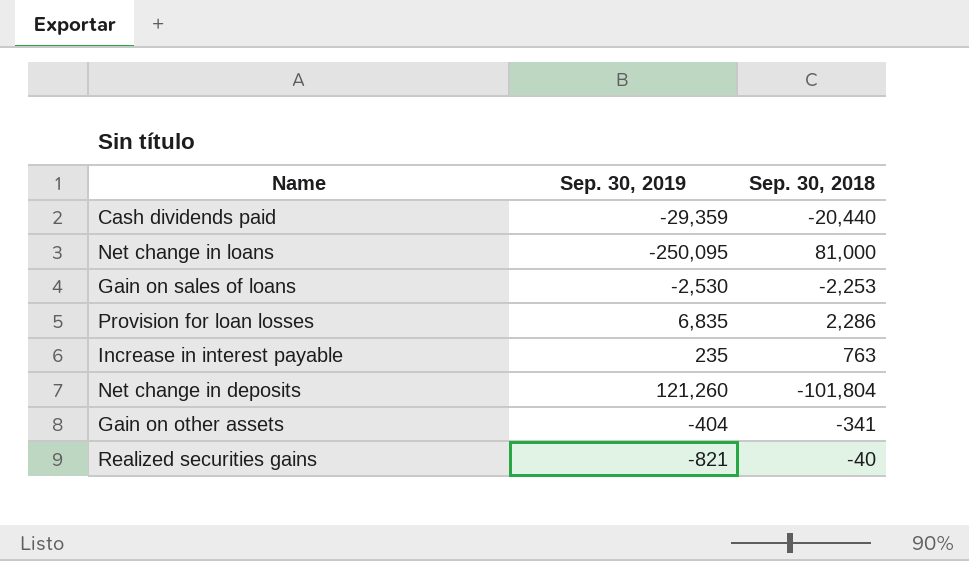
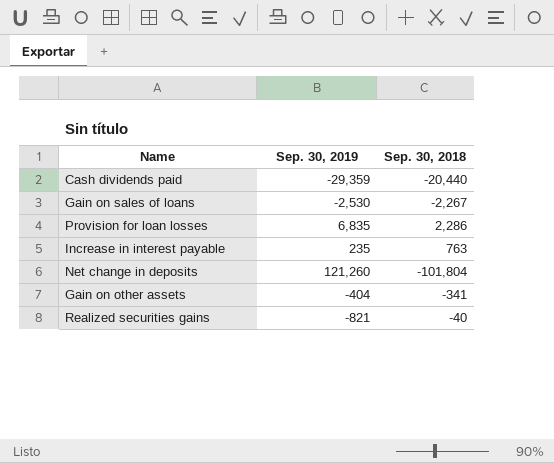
row Net change in loans: -250,095 | 81,000 -> none
Gain on sales of loans | Sep. 30, 2018: -2,253 -> -2,267

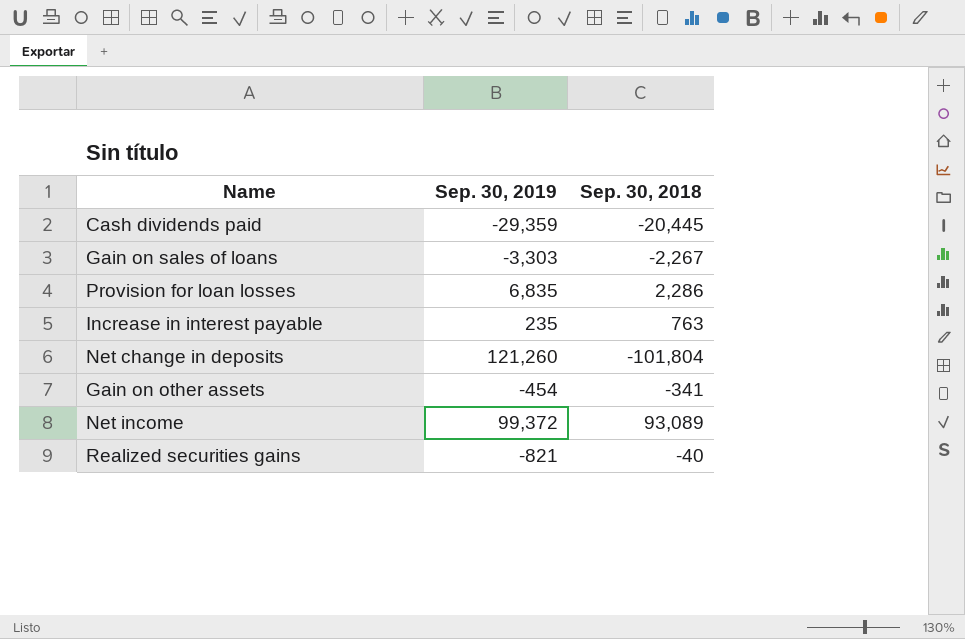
Cash dividends paid | Sep. 30, 2018: -20,440 -> -20,445
Gain on sales of loans | Sep. 30, 2019: -2,530 -> -3,303
Gain on other assets | Sep. 30, 2019: -404 -> -454
row Net income: none -> 99,372 | 93,089

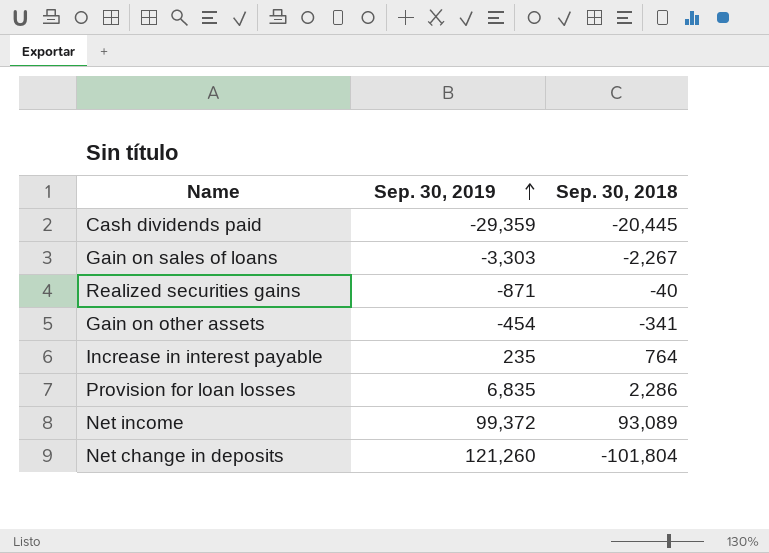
row order: none -> Sep. 30, 2019 ascending
Realized securities gains | Sep. 30, 2019: -821 -> -871
Increase in interest payable | Sep. 30, 2018: 763 -> 764

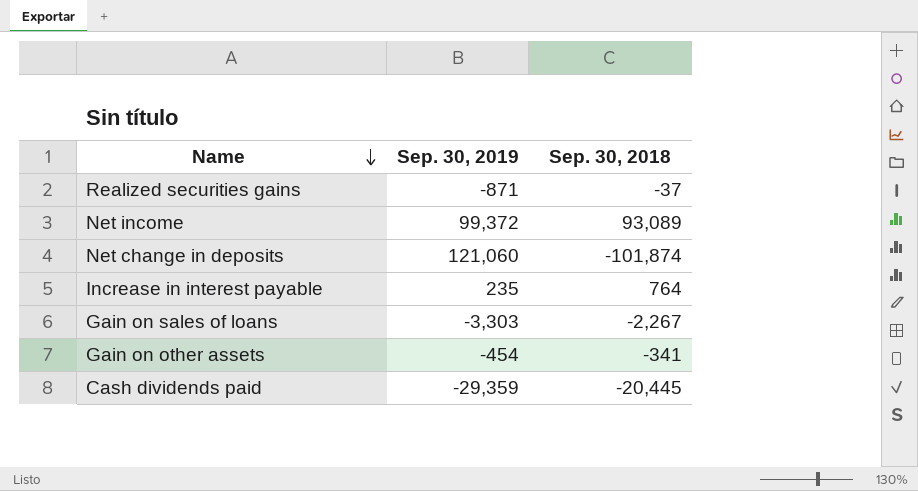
row order: Sep. 30, 2019 ascending -> Name descending
row Provision for loan losses: 6,835 | 2,286 -> none
Realized securities gains | Sep. 30, 2018: -40 -> -37
Net change in deposits | Sep. 30, 2019: 121,260 -> 121,060
Net change in deposits | Sep. 30, 2018: -101,804 -> -101,874

